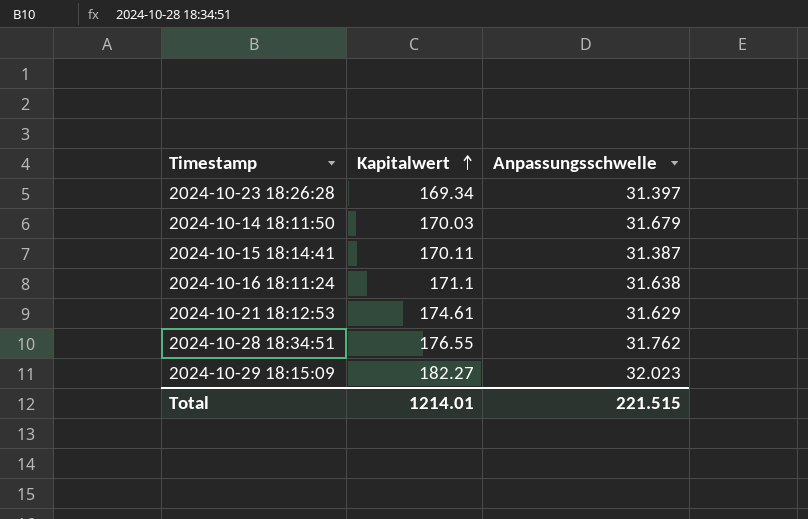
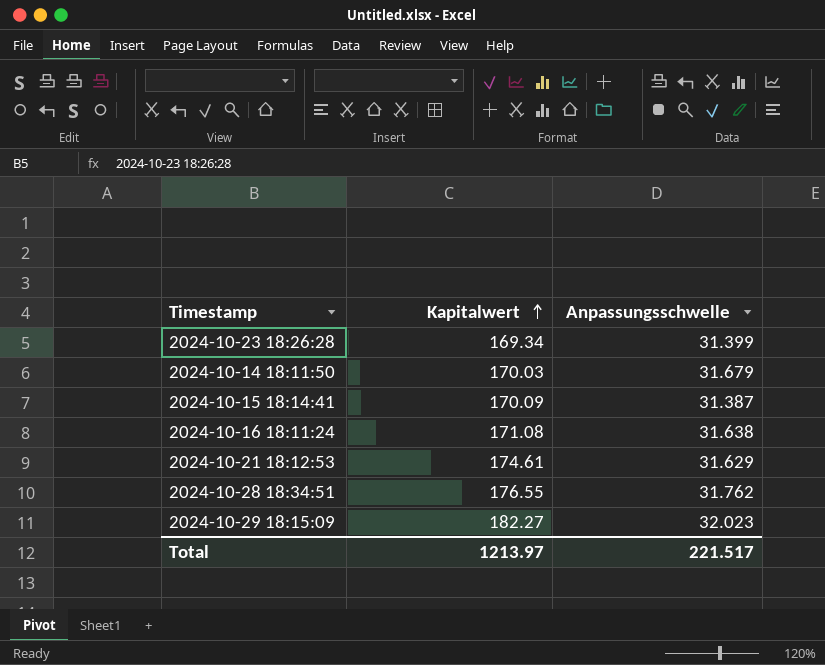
2024-10-23 18:26:28 | Anpassungsschwelle: 31.397 -> 31.399
2024-10-15 18:14:41 | Kapitalwert: 170.11 -> 170.09
2024-10-16 18:11:24 | Kapitalwert: 171.1 -> 171.08
Total | Kapitalwert: 1214.01 -> 1213.97
Total | Anpassungsschwelle: 221.515 -> 221.517

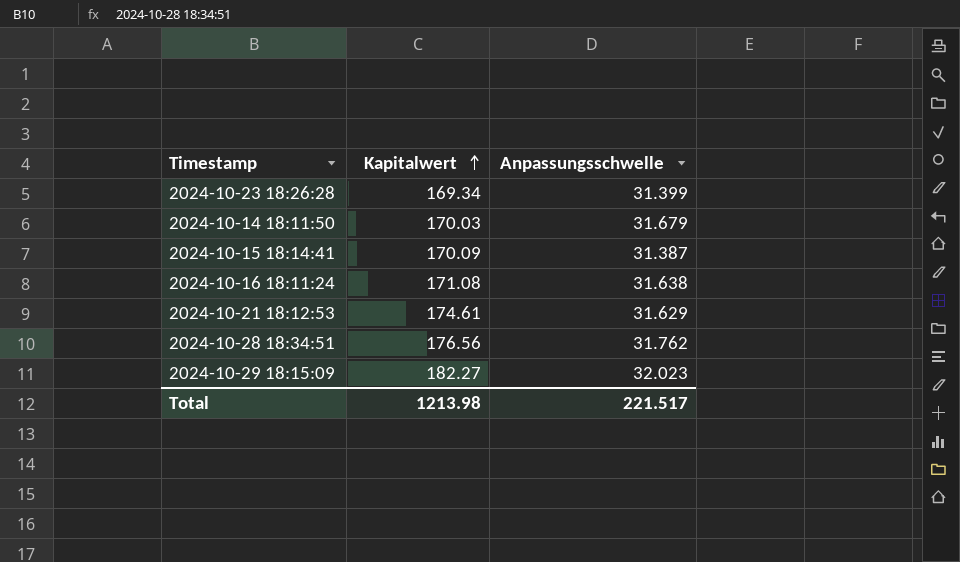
2024-10-28 18:34:51 | Kapitalwert: 176.55 -> 176.56
Total | Kapitalwert: 1213.97 -> 1213.98

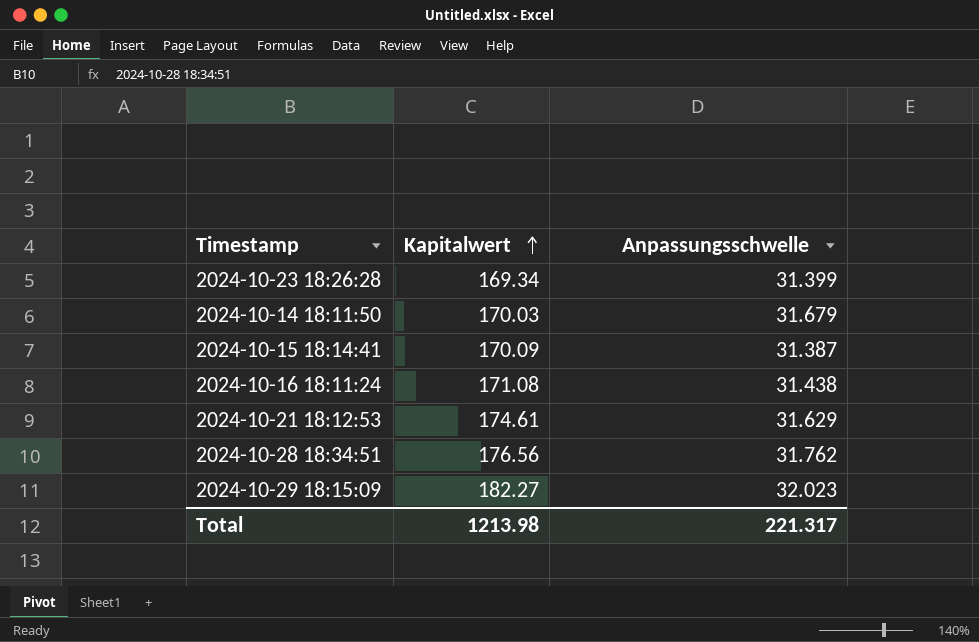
2024-10-16 18:11:24 | Anpassungsschwelle: 31.638 -> 31.438
Total | Anpassungsschwelle: 221.517 -> 221.317

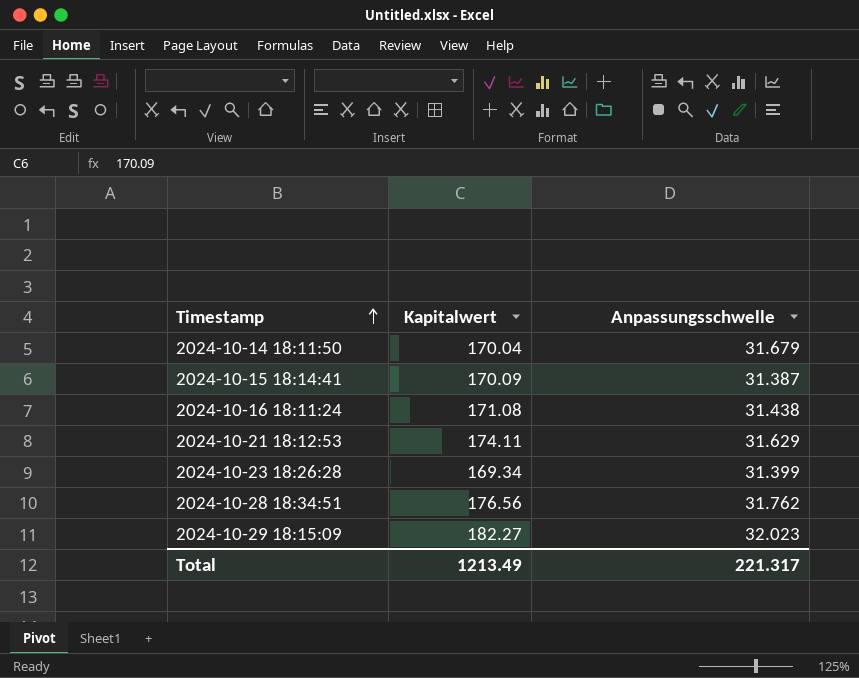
row order: Kapitalwert ascending -> Timestamp ascending
2024-10-14 18:11:50 | Kapitalwert: 170.03 -> 170.04
2024-10-21 18:12:53 | Kapitalwert: 174.61 -> 174.11
Total | Kapitalwert: 1213.98 -> 1213.49

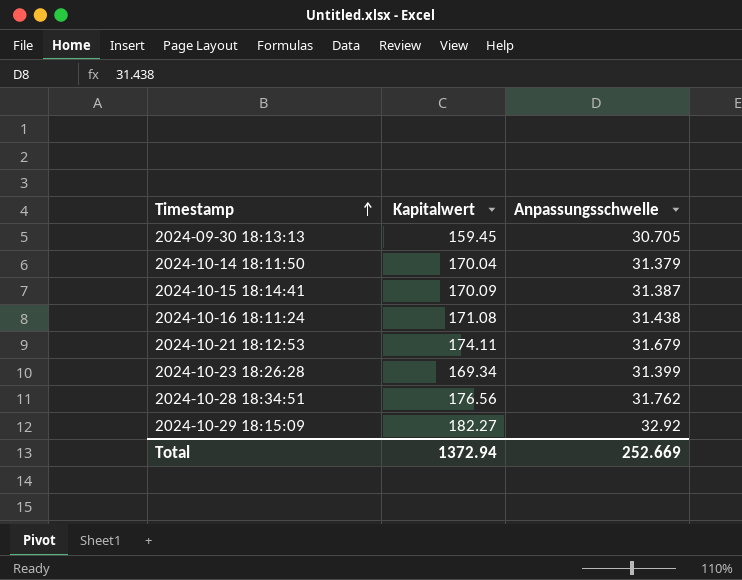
row 2024-09-30 18:13:13: none -> 159.45 | 30.705
2024-10-14 18:11:50 | Anpassungsschwelle: 31.679 -> 31.379
2024-10-21 18:12:53 | Anpassungsschwelle: 31.629 -> 31.679
2024-10-29 18:15:09 | Anpassungsschwelle: 32.023 -> 32.92
Total | Kapitalwert: 1213.49 -> 1372.94
Total | Anpassungsschwelle: 221.317 -> 252.669

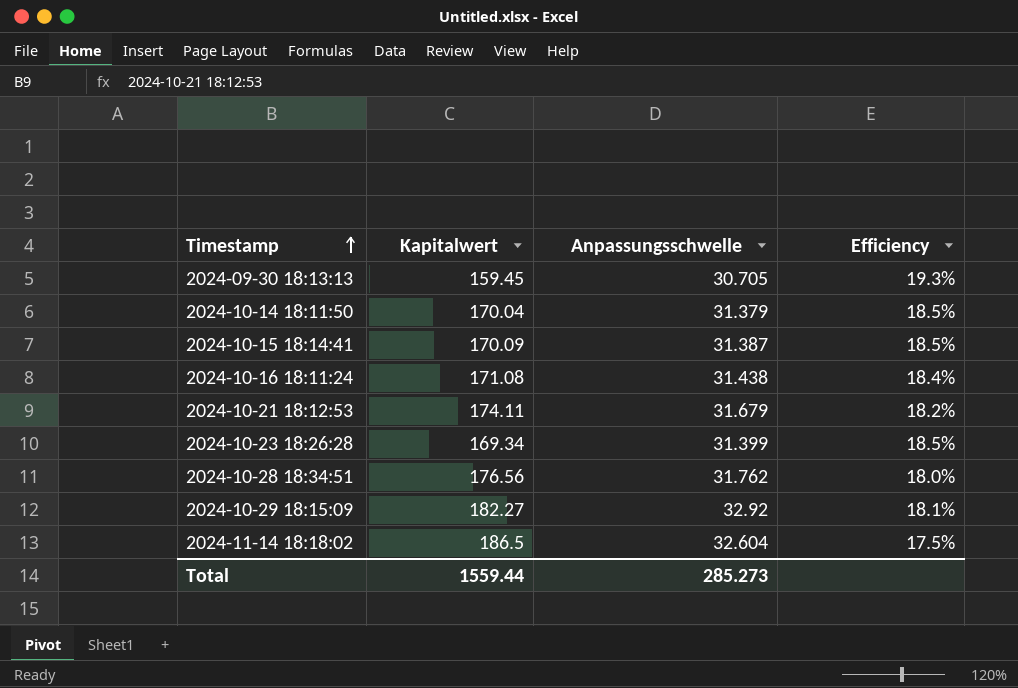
column Efficiency | formula: none -> [Anpassungsschwelle] / [Kapitalwert]
row 2024-11-14 18:18:02: none -> 186.5 | 32.604 | 17.5%
Total | Kapitalwert: 1372.94 -> 1559.44
Total | Anpassungsschwelle: 252.669 -> 285.273

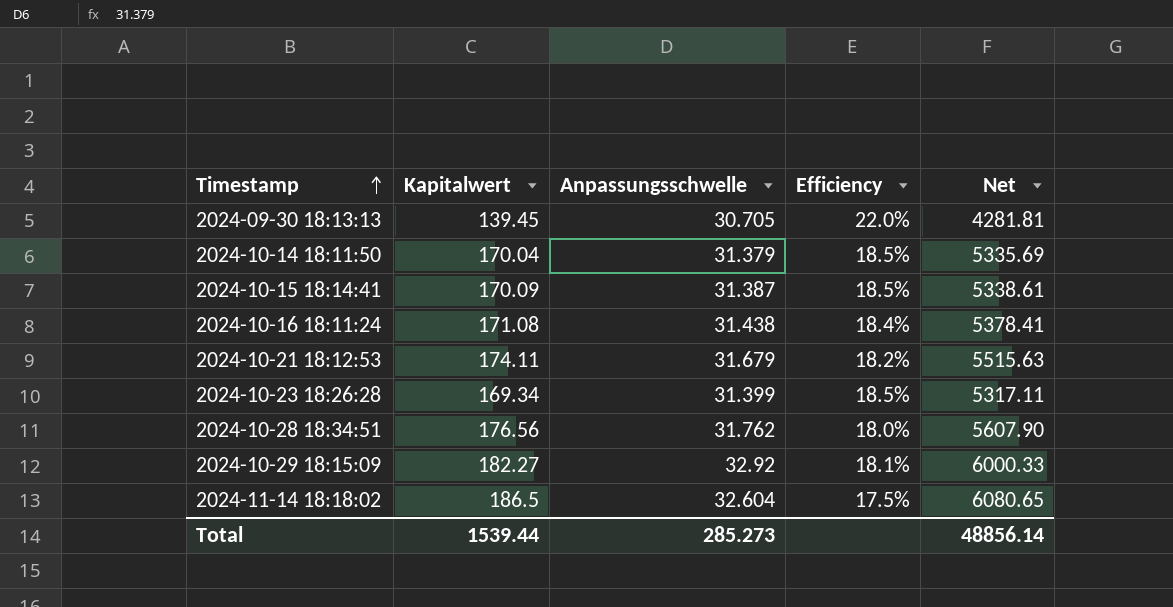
column Net | formula: none -> [Kapitalwert] * [Anpassungsschwelle]
2024-09-30 18:13:13 | Kapitalwert: 159.45 -> 139.45
2024-09-30 18:13:13 | Efficiency: 19.3% -> 22.0%
Total | Kapitalwert: 1559.44 -> 1539.44

